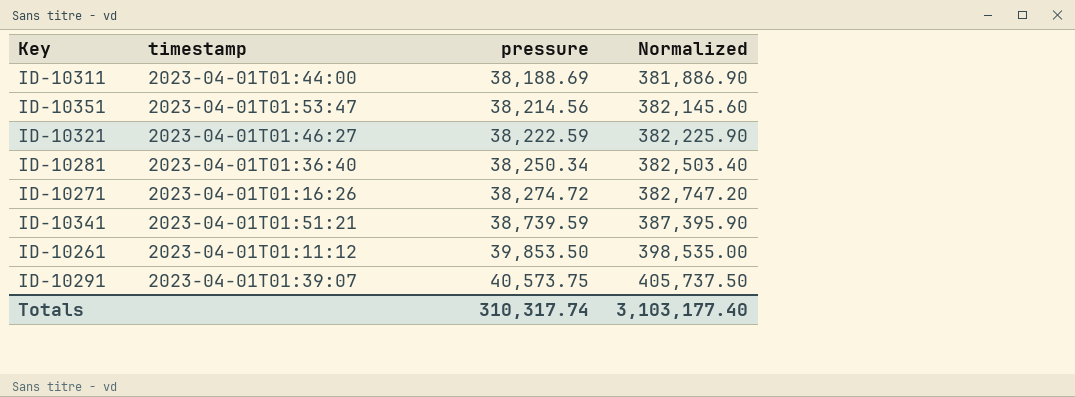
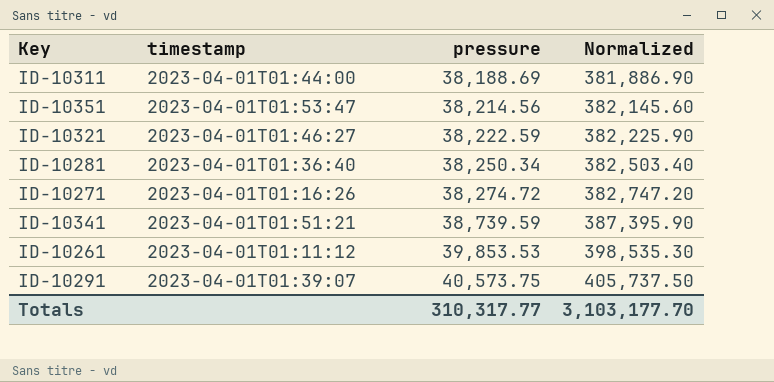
ID-10261 | pressure: 39,853.50 -> 39,853.53
ID-10261 | Normalized: 398,535.00 -> 398,535.30
Totals | pressure: 310,317.74 -> 310,317.77
Totals | Normalized: 3,103,177.40 -> 3,103,177.70

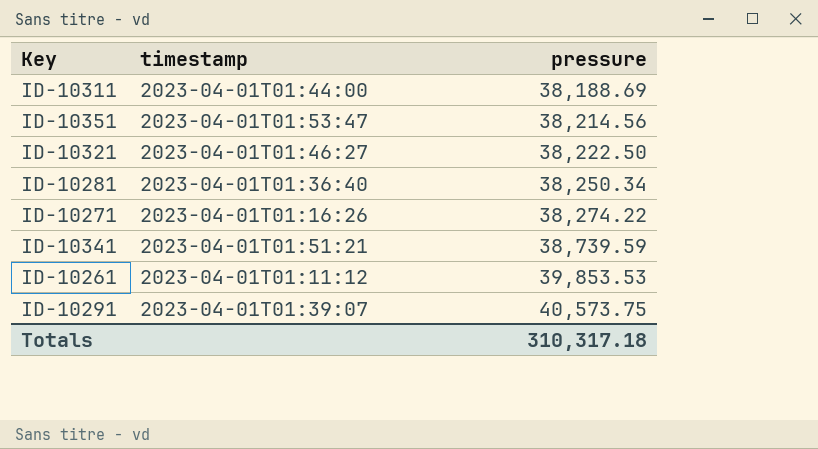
column Normalized | formula: [pressure] * 10 -> none
ID-10321 | pressure: 38,222.59 -> 38,222.50
ID-10271 | pressure: 38,274.72 -> 38,274.22
Totals | pressure: 310,317.77 -> 310,317.18

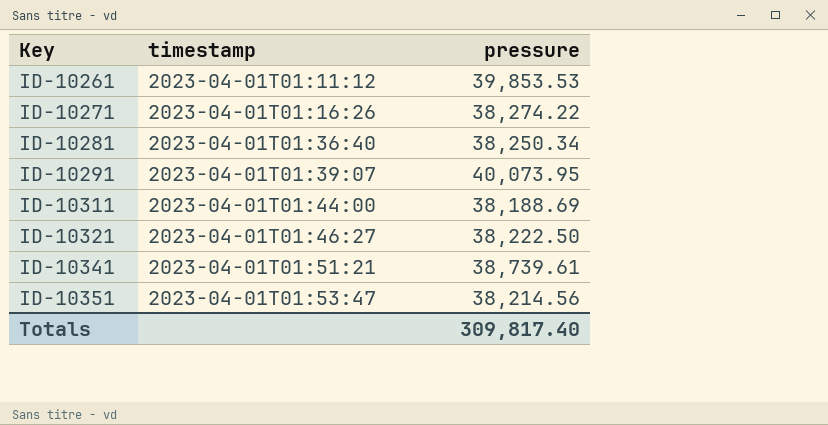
row order: pressure ascending -> Key ascending
ID-10291 | pressure: 40,573.75 -> 40,073.95
ID-10341 | pressure: 38,739.59 -> 38,739.61
Totals | pressure: 310,317.18 -> 309,817.40

